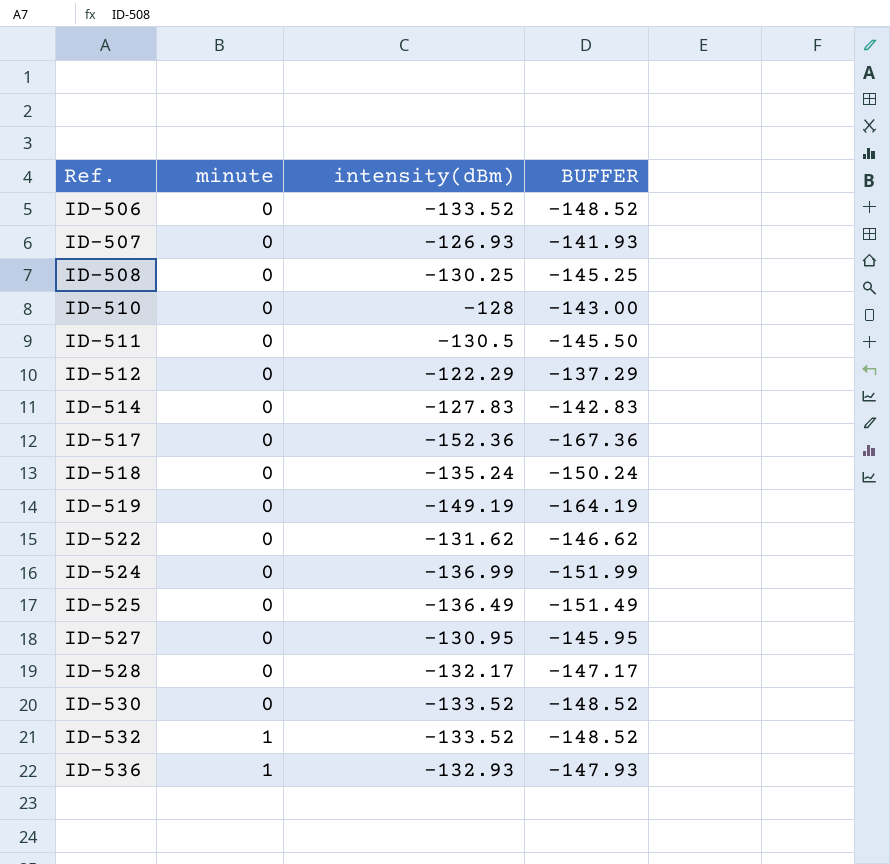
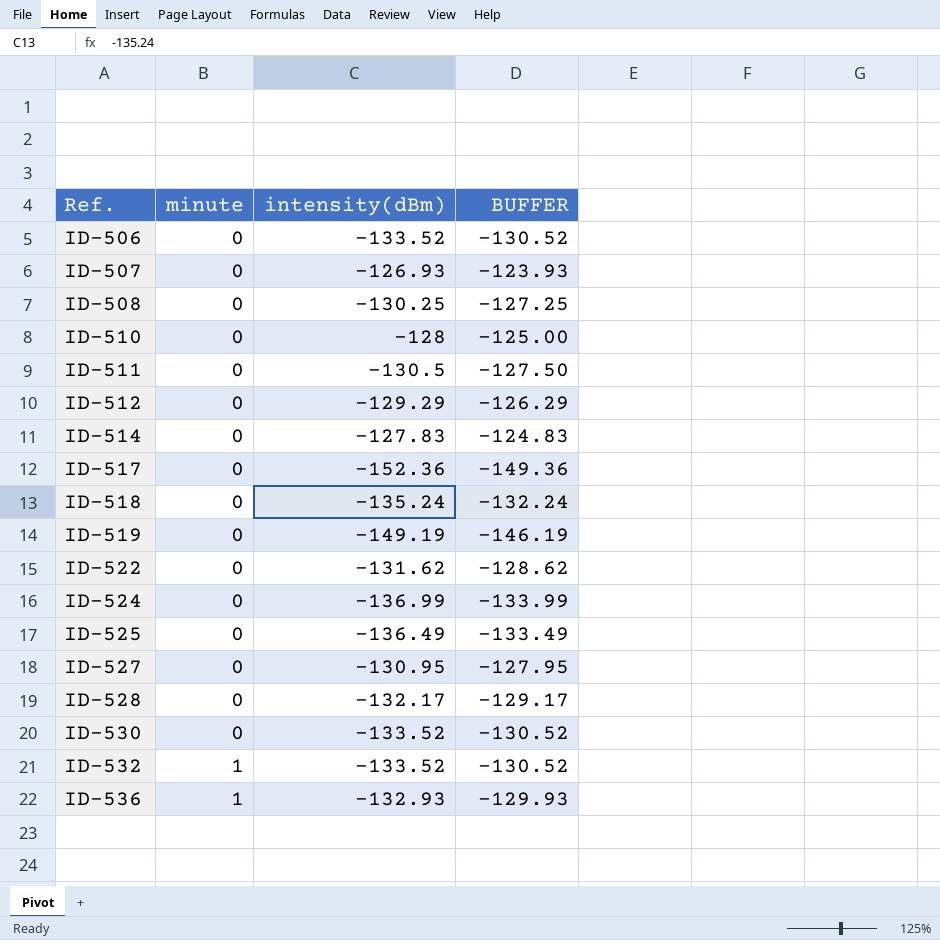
column BUFFER | formula: [intensity(dBm)] - 15 -> [intensity(dBm)] + 3
ID-512 | intensity(dBm): -122.29 -> -129.29

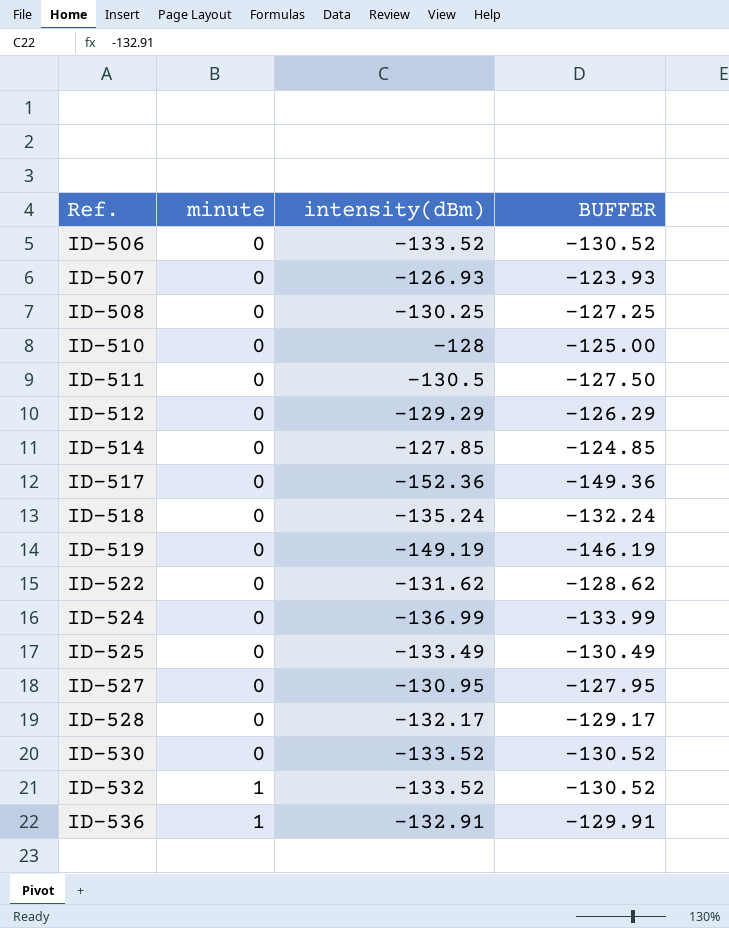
ID-514 | intensity(dBm): -127.83 -> -127.85
ID-514 | BUFFER: -124.83 -> -124.85
ID-525 | intensity(dBm): -136.49 -> -133.49
ID-525 | BUFFER: -133.49 -> -130.49
ID-536 | intensity(dBm): -132.93 -> -132.91
ID-536 | BUFFER: -129.93 -> -129.91

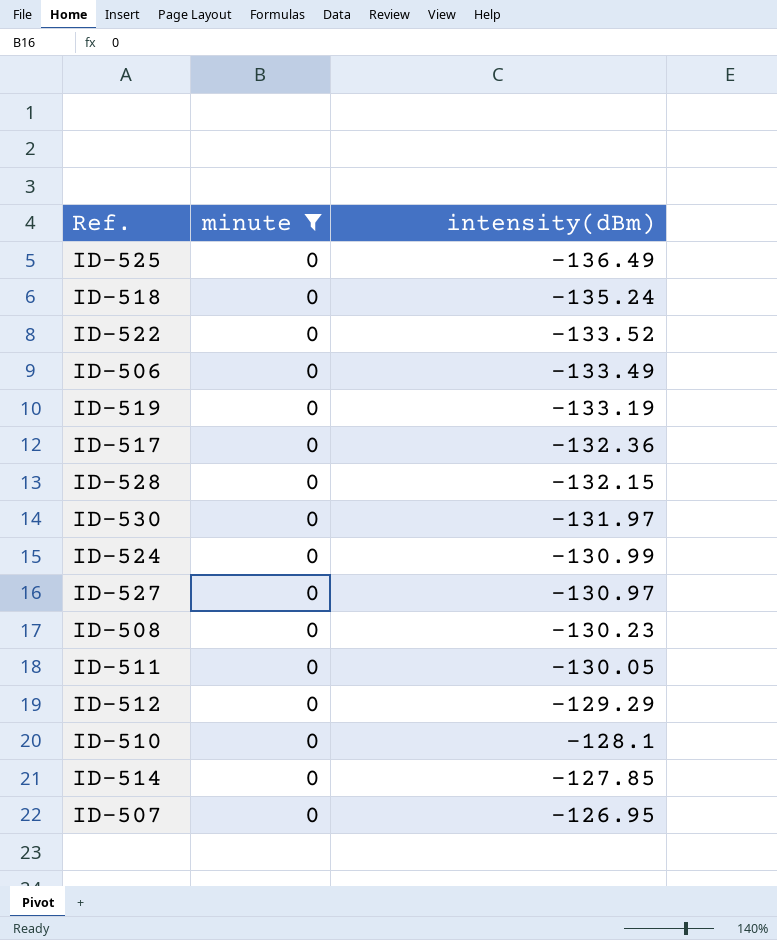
filter: none -> minute = 0
row order: Ref. ascending -> intensity(dBm) ascending
column BUFFER | formula: [intensity(dBm)] + 3 -> none
ID-525 | intensity(dBm): -133.49 -> -136.49
ID-522 | intensity(dBm): -131.62 -> -133.52
ID-506 | intensity(dBm): -133.52 -> -133.49
ID-519 | intensity(dBm): -149.19 -> -133.19
ID-517 | intensity(dBm): -152.36 -> -132.36
ID-528 | intensity(dBm): -132.17 -> -132.15
ID-530 | intensity(dBm): -133.52 -> -131.97
ID-524 | intensity(dBm): -136.99 -> -130.99
ID-527 | intensity(dBm): -130.95 -> -130.97
ID-508 | intensity(dBm): -130.25 -> -130.23
ID-511 | intensity(dBm): -130.5 -> -130.05
ID-510 | intensity(dBm): -128 -> -128.1
ID-507 | intensity(dBm): -126.93 -> -126.95

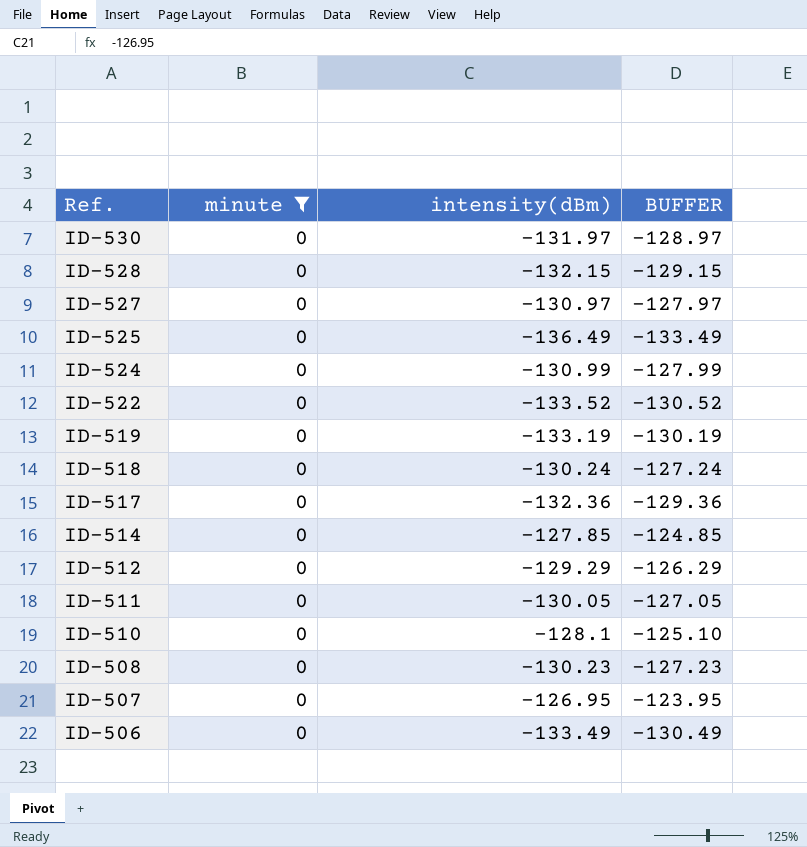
row order: intensity(dBm) ascending -> Ref. descending
column BUFFER | formula: none -> [intensity(dBm)] + 3
ID-518 | intensity(dBm): -135.24 -> -130.24

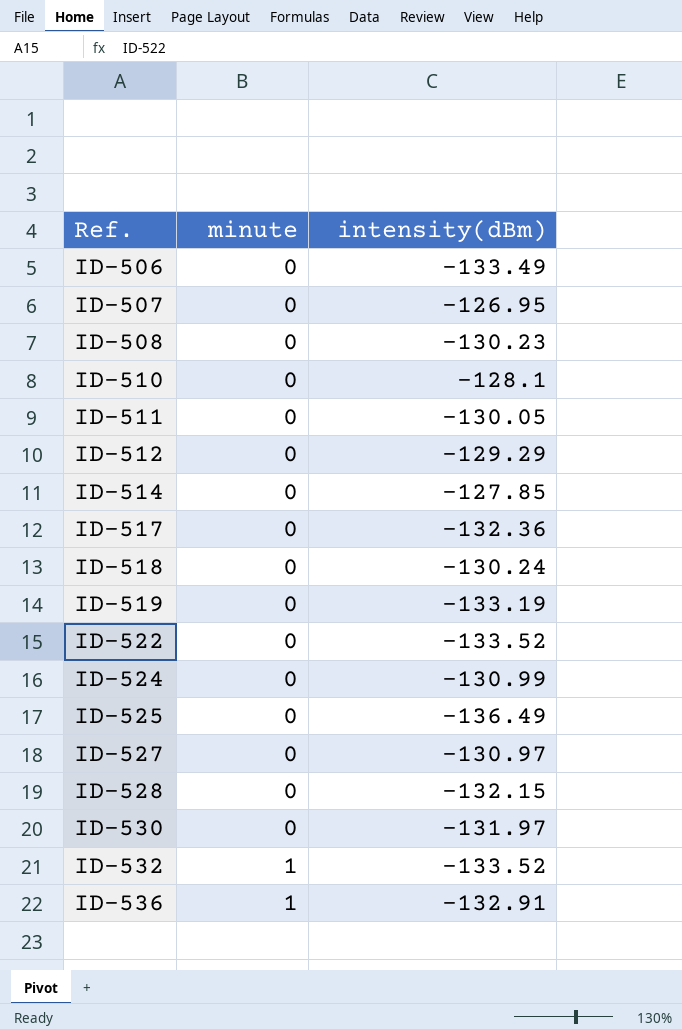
filter: minute = 0 -> none
row order: Ref. descending -> Ref. ascending
column BUFFER | formula: [intensity(dBm)] + 3 -> none

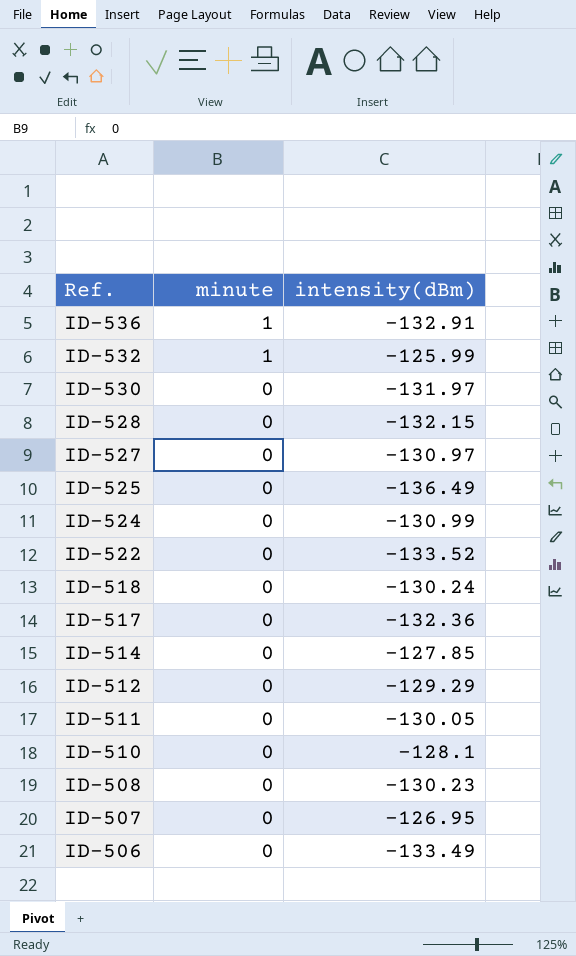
row order: Ref. ascending -> Ref. descending
row ID-519: 0 | -133.19 -> none
ID-532 | intensity(dBm): -133.52 -> -125.99

